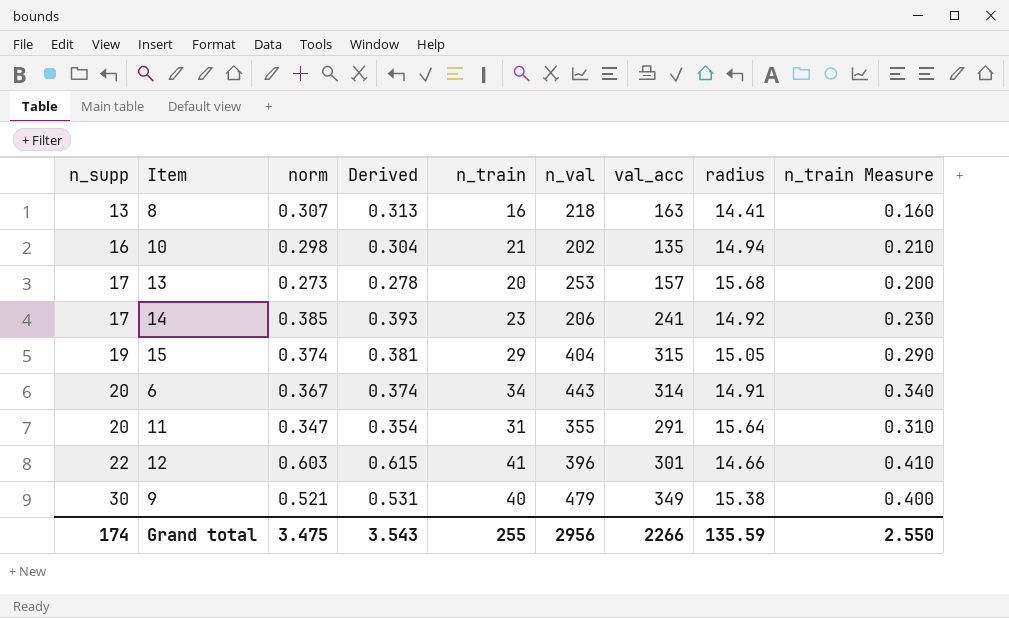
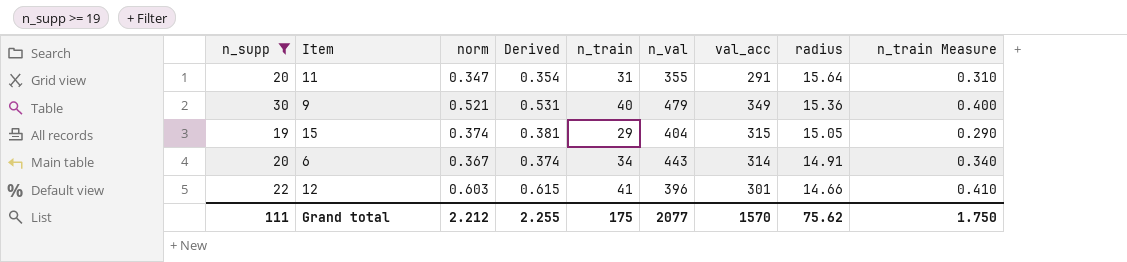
filter: none -> n_supp >= 19
row order: n_supp ascending -> radius descending
9 | radius: 15.38 -> 15.36
Grand total | n_supp: 174 -> 111
Grand total | norm: 3.475 -> 2.212
Grand total | Derived: 3.543 -> 2.255
Grand total | n_train: 255 -> 175
Grand total | n_val: 2956 -> 2077
Grand total | val_acc: 2266 -> 1570
Grand total | radius: 135.59 -> 75.62
Grand total | n_train Measure: 2.550 -> 1.750

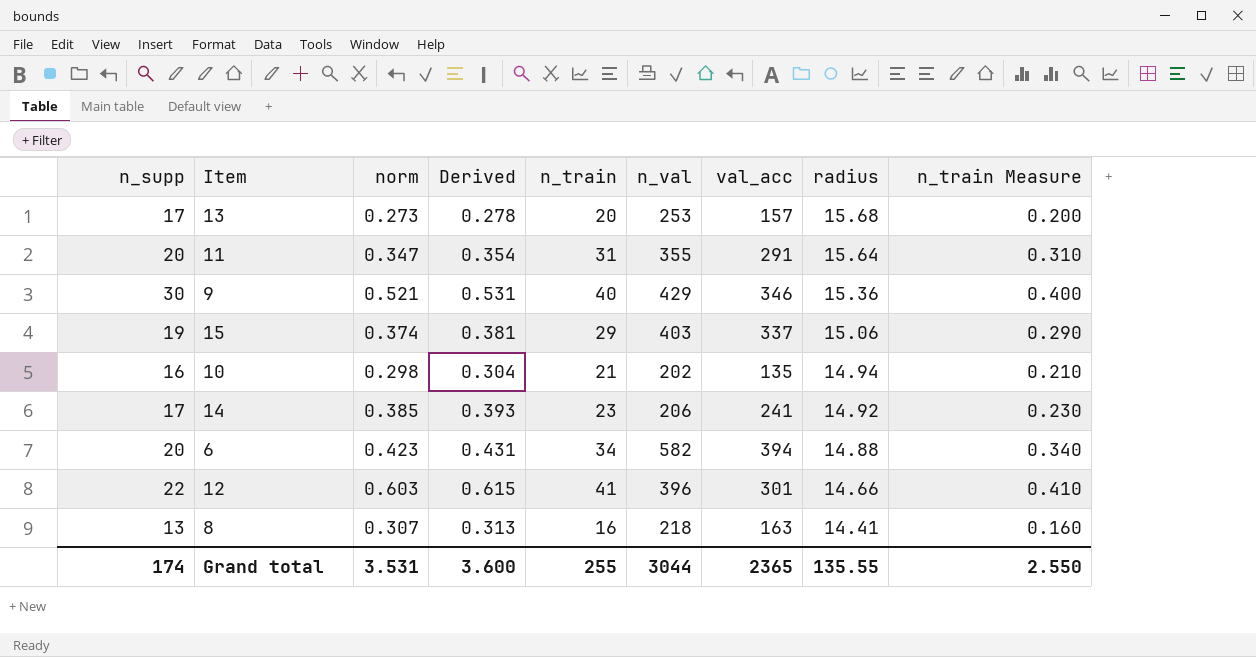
filter: n_supp >= 19 -> none
9 | n_val: 479 -> 429
9 | val_acc: 349 -> 346
15 | n_val: 404 -> 403
15 | val_acc: 315 -> 337
15 | radius: 15.05 -> 15.06
6 | norm: 0.367 -> 0.423
6 | Derived: 0.374 -> 0.431
6 | n_val: 443 -> 582
6 | val_acc: 314 -> 394
6 | radius: 14.91 -> 14.88
Grand total | n_supp: 111 -> 174
Grand total | norm: 2.212 -> 3.531
Grand total | Derived: 2.255 -> 3.600
Grand total | n_train: 175 -> 255
Grand total | n_val: 2077 -> 3044
Grand total | val_acc: 1570 -> 2365
Grand total | radius: 75.62 -> 135.55
Grand total | n_train Measure: 1.750 -> 2.550

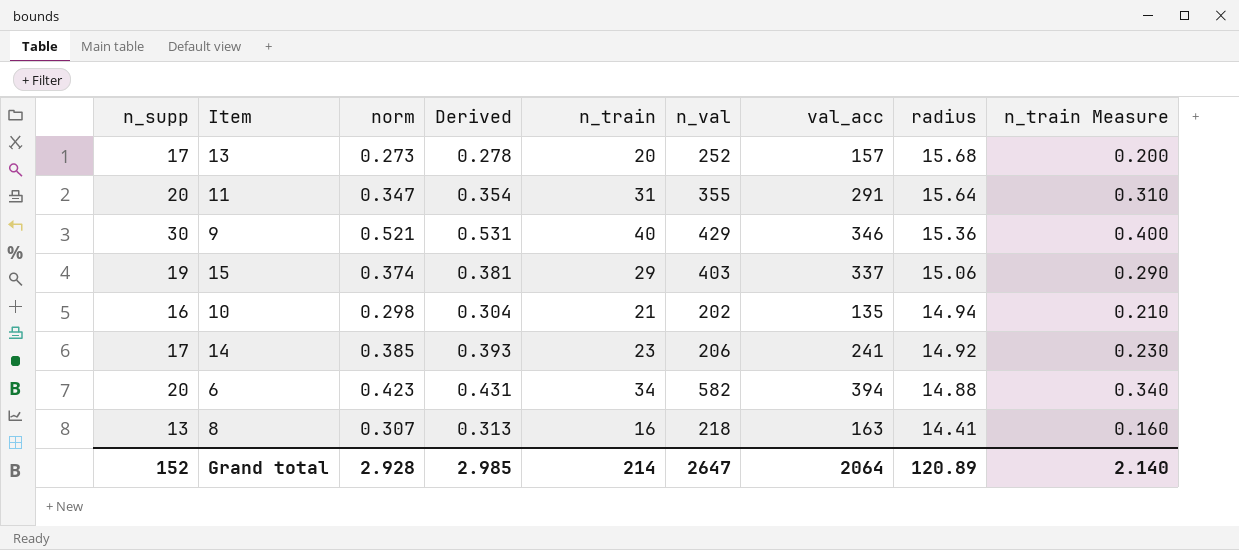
row 12: 22 | 0.603 | 0.615 | 41 | 396 | 301 | 14.66 | 0.410 -> none
13 | n_val: 253 -> 252
Grand total | n_supp: 174 -> 152
Grand total | norm: 3.531 -> 2.928
Grand total | Derived: 3.600 -> 2.985
Grand total | n_train: 255 -> 214
Grand total | n_val: 3044 -> 2647
Grand total | val_acc: 2365 -> 2064
Grand total | radius: 135.55 -> 120.89
Grand total | n_train Measure: 2.550 -> 2.140

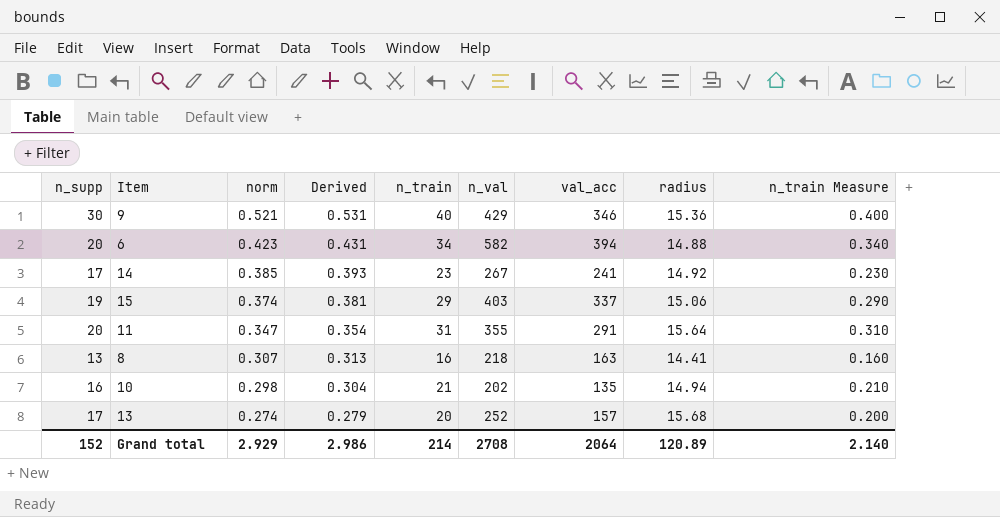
row order: radius descending -> norm descending
14 | n_val: 206 -> 267
13 | norm: 0.273 -> 0.274
13 | Derived: 0.278 -> 0.279
Grand total | norm: 2.928 -> 2.929
Grand total | Derived: 2.985 -> 2.986
Grand total | n_val: 2647 -> 2708

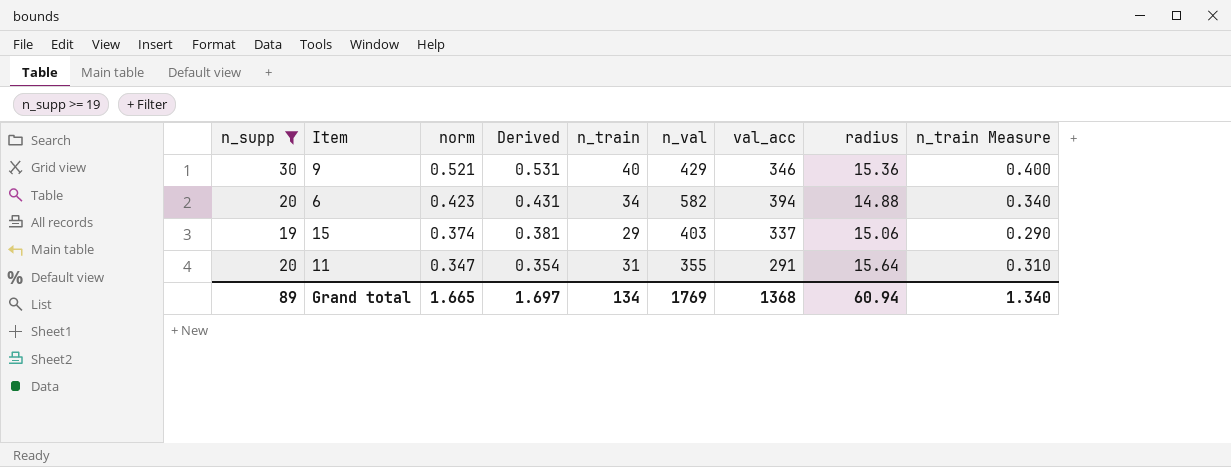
filter: none -> n_supp >= 19
Grand total | n_supp: 152 -> 89
Grand total | norm: 2.929 -> 1.665
Grand total | Derived: 2.986 -> 1.697
Grand total | n_train: 214 -> 134
Grand total | n_val: 2708 -> 1769
Grand total | val_acc: 2064 -> 1368
Grand total | radius: 120.89 -> 60.94
Grand total | n_train Measure: 2.140 -> 1.340

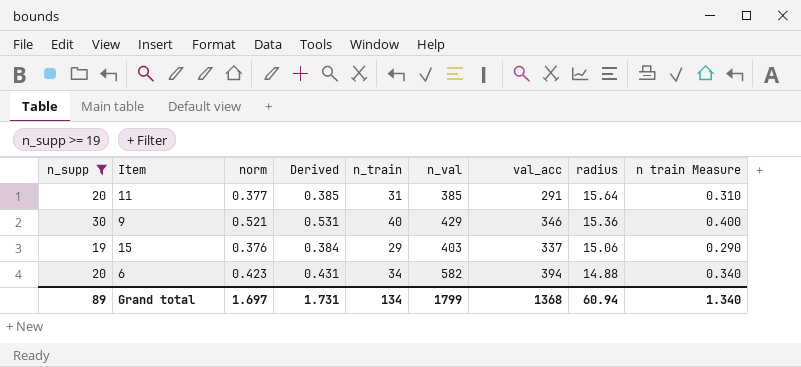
row order: norm descending -> radius descending
column name: n_train Measure -> n train Measure
11 | norm: 0.347 -> 0.377
11 | Derived: 0.354 -> 0.385
11 | n_val: 355 -> 385
15 | norm: 0.374 -> 0.376
15 | Derived: 0.381 -> 0.384
Grand total | norm: 1.665 -> 1.697
Grand total | Derived: 1.697 -> 1.731
Grand total | n_val: 1769 -> 1799

